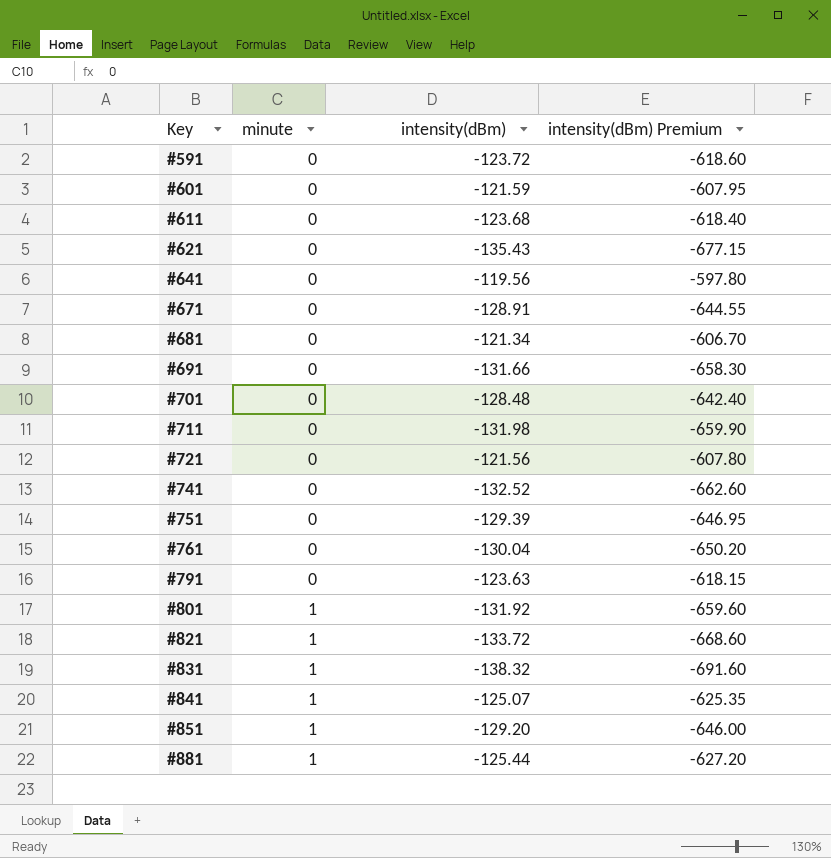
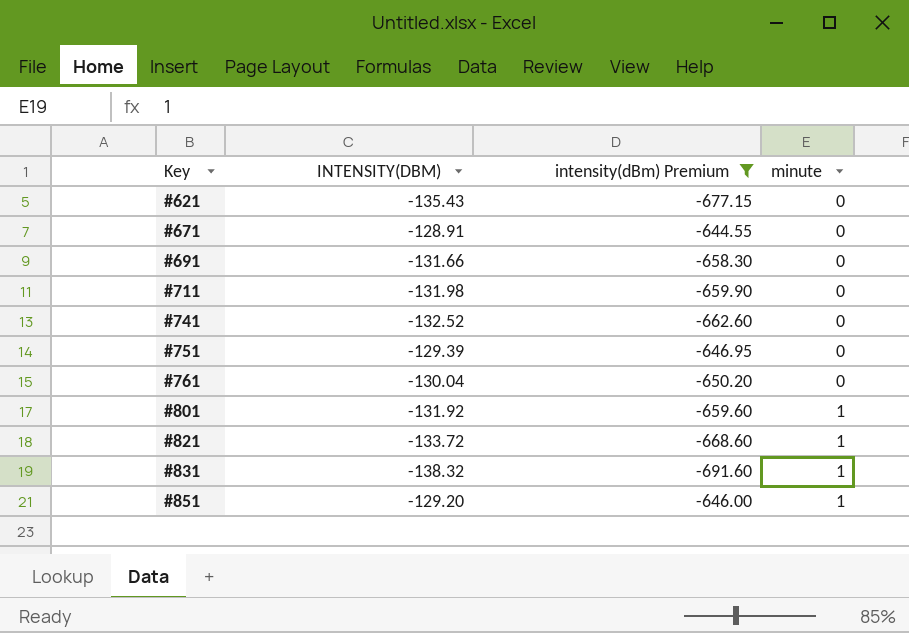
filter: none -> intensity(dBm) Premium <= -644.55
column name: intensity(dBm) -> INTENSITY(DBM)
column minute | position: 2 -> 4

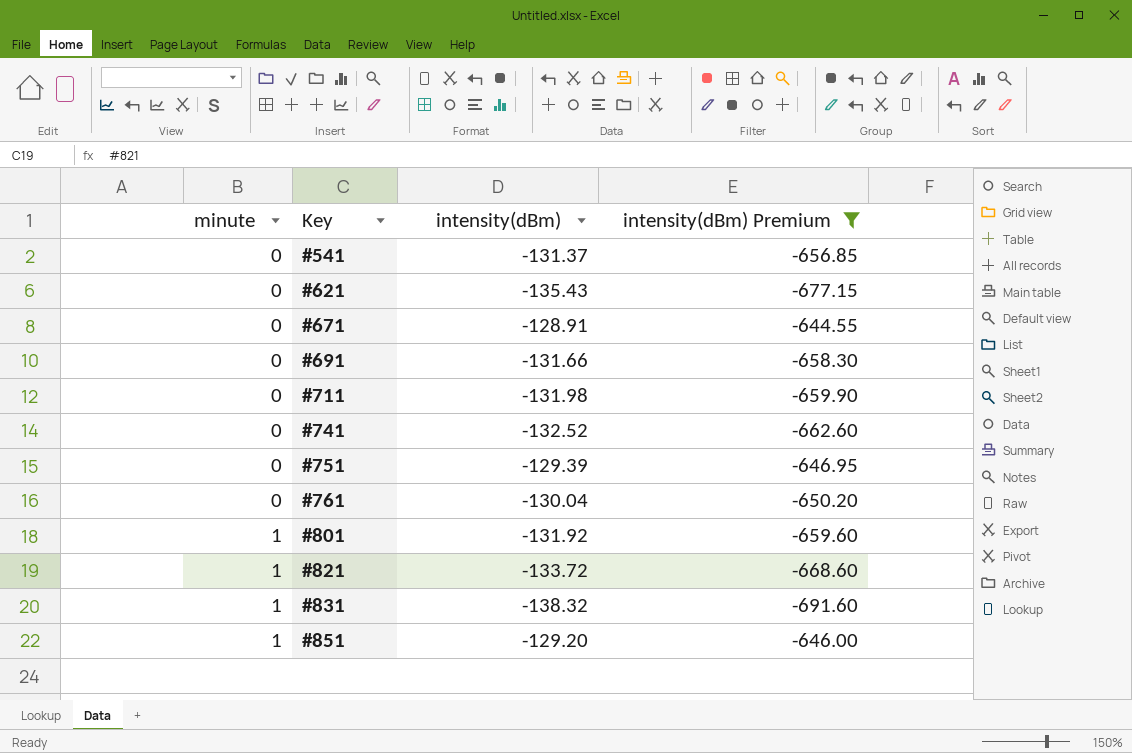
column minute | position: 4 -> 1
column name: INTENSITY(DBM) -> intensity(dBm)
row #541: none -> 0 | -131.37 | -656.85

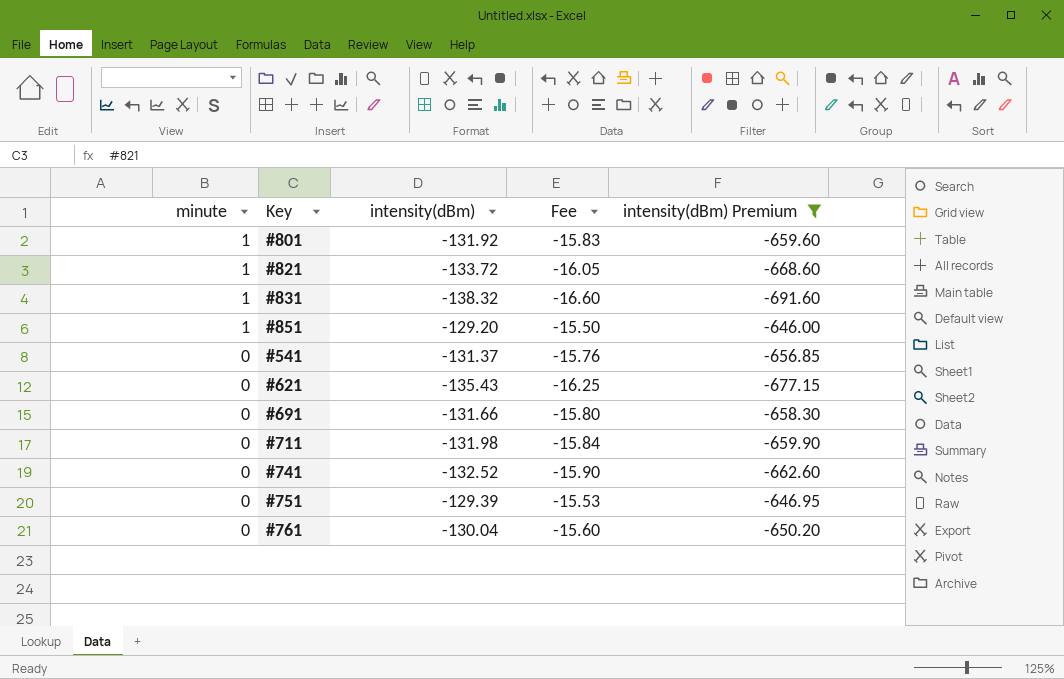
row order: minute ascending -> minute descending
column Fee | formula: none -> [intensity(dBm)] * 0.12
row #671: 0 | -128.91 | -644.55 -> none

